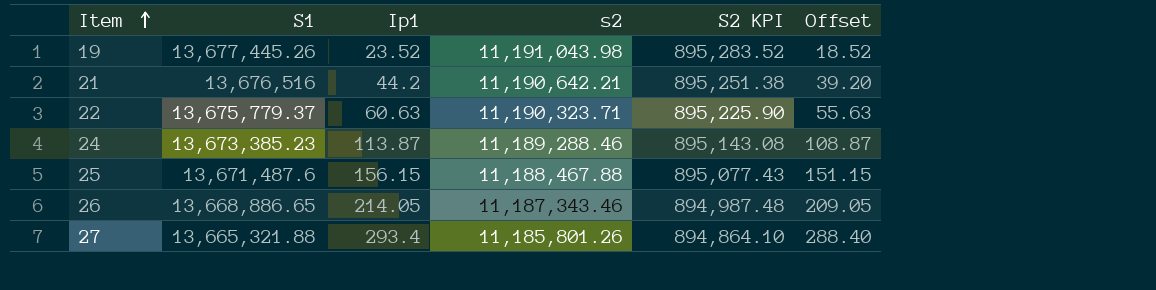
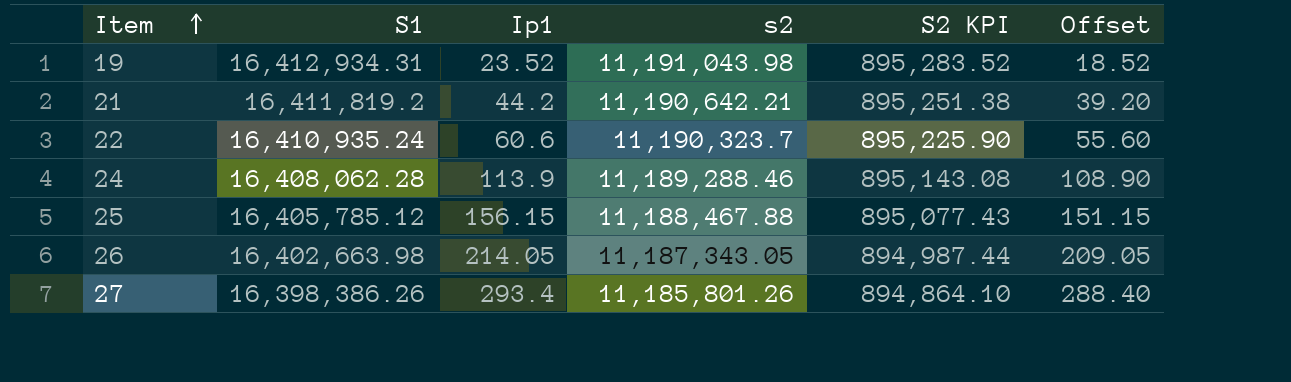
19 | S1: 13,677,445.26 -> 16,412,934.31
21 | S1: 13,676,516 -> 16,411,819.2
22 | S1: 13,675,779.37 -> 16,410,935.24
22 | Ip1: 60.63 -> 60.6
22 | s2: 11,190,323.71 -> 11,190,323.7
22 | Offset: 55.63 -> 55.60
24 | S1: 13,673,385.23 -> 16,408,062.28
24 | Ip1: 113.87 -> 113.9
24 | Offset: 108.87 -> 108.90
25 | S1: 13,671,487.6 -> 16,405,785.12
26 | S1: 13,668,886.65 -> 16,402,663.98
26 | s2: 11,187,343.46 -> 11,187,343.05
26 | S2 KPI: 894,987.48 -> 894,987.44
27 | S1: 13,665,321.88 -> 16,398,386.26

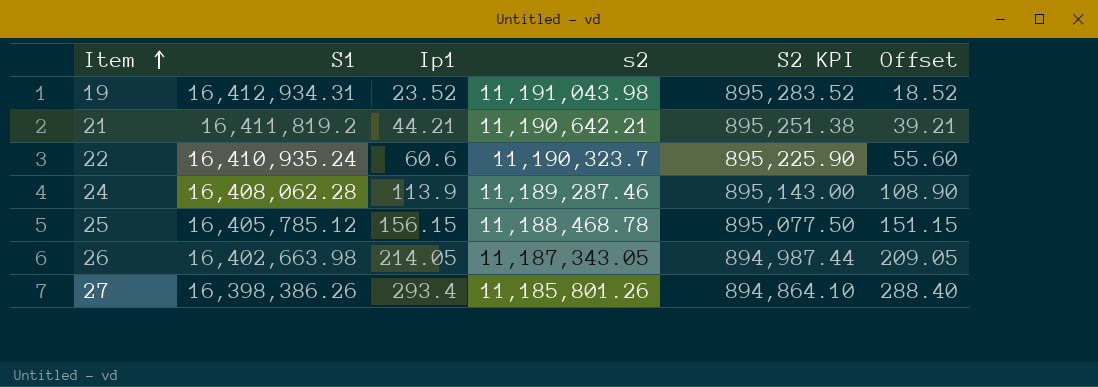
21 | Ip1: 44.2 -> 44.21
21 | Offset: 39.20 -> 39.21
24 | s2: 11,189,288.46 -> 11,189,287.46
24 | S2 KPI: 895,143.08 -> 895,143.00
25 | s2: 11,188,467.88 -> 11,188,468.78
25 | S2 KPI: 895,077.43 -> 895,077.50

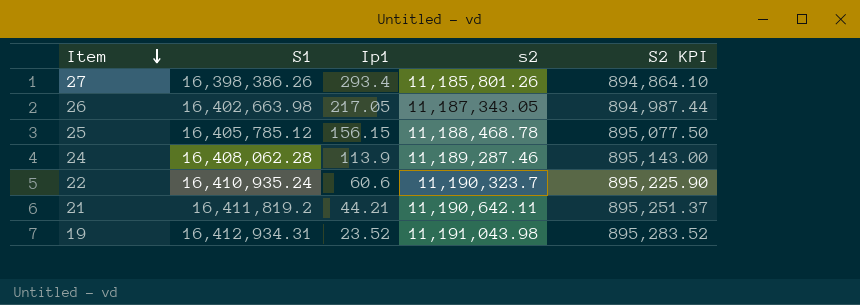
row order: Item ascending -> Item descending
column Offset | formula: [Ip1] - 5 -> none
26 | Ip1: 214.05 -> 217.05
21 | s2: 11,190,642.21 -> 11,190,642.11
21 | S2 KPI: 895,251.38 -> 895,251.37

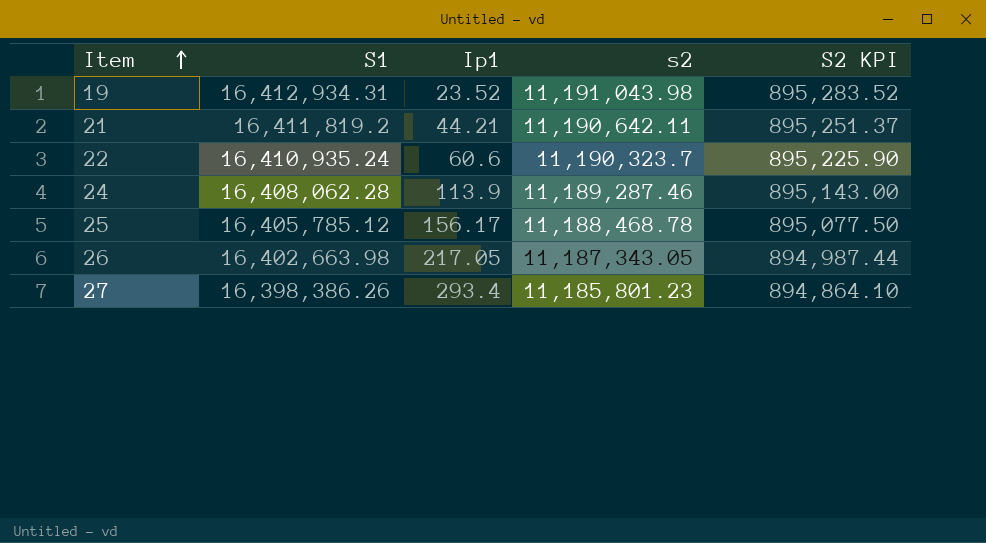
row order: Item descending -> Item ascending
25 | Ip1: 156.15 -> 156.17
27 | s2: 11,185,801.26 -> 11,185,801.23

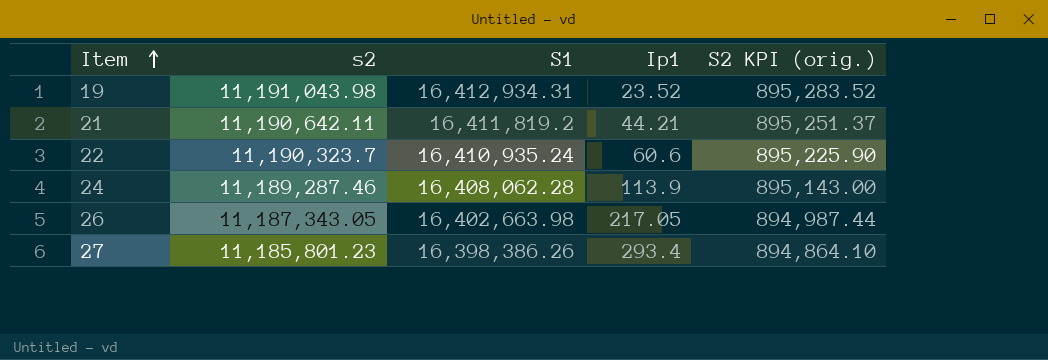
column s2 | position: 4 -> 2
column name: S2 KPI -> S2 KPI (orig.)
row 25: 16,405,785.12 | 156.17 | 11,188,468.78 | 895,077.50 -> none

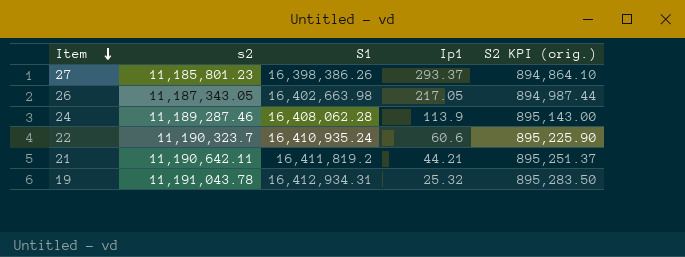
row order: Item ascending -> Item descending
27 | Ip1: 293.4 -> 293.37
19 | s2: 11,191,043.98 -> 11,191,043.78
19 | Ip1: 23.52 -> 25.32
19 | S2 KPI (orig.): 895,283.52 -> 895,283.50

